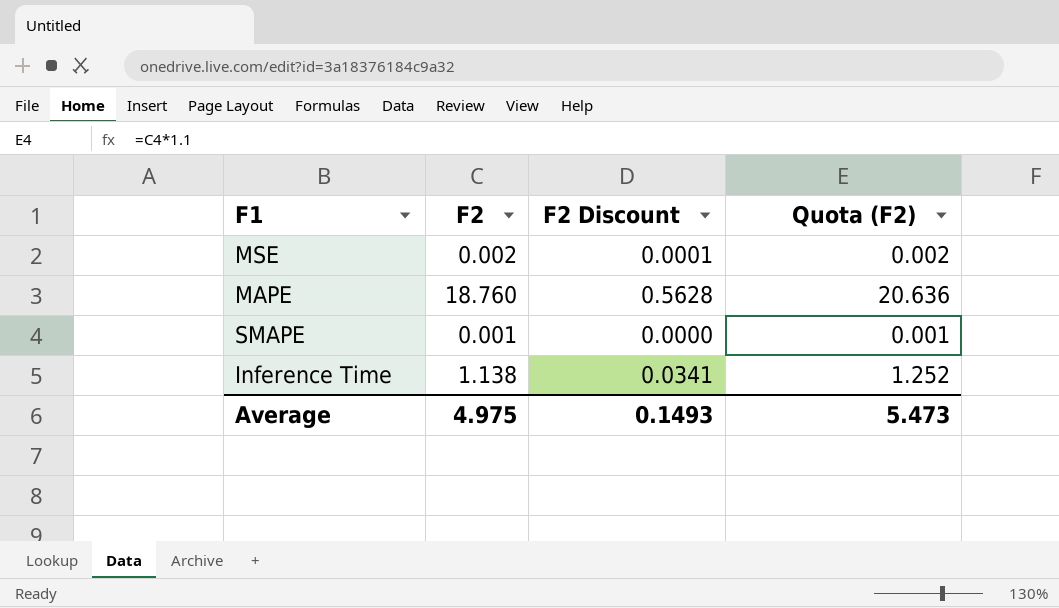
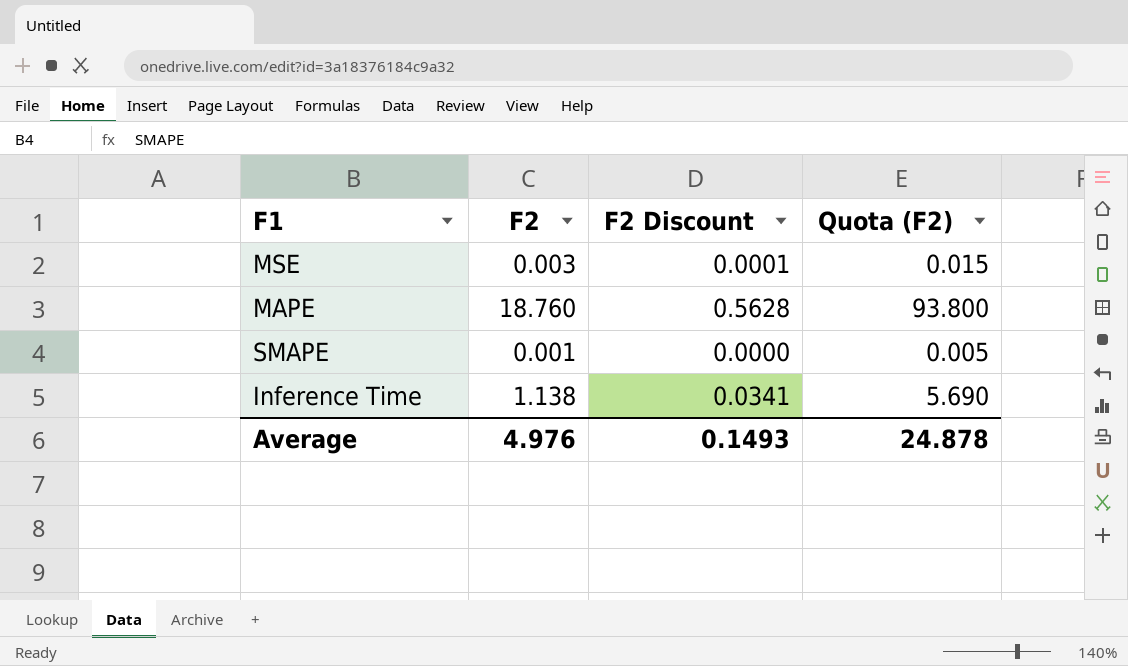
column Quota (F2) | formula: [F2] * 1.1 -> [F2] * 5
MSE | F2: 0.002 -> 0.003
Average | F2: 4.975 -> 4.976
Average | Quota (F2): 5.473 -> 24.878

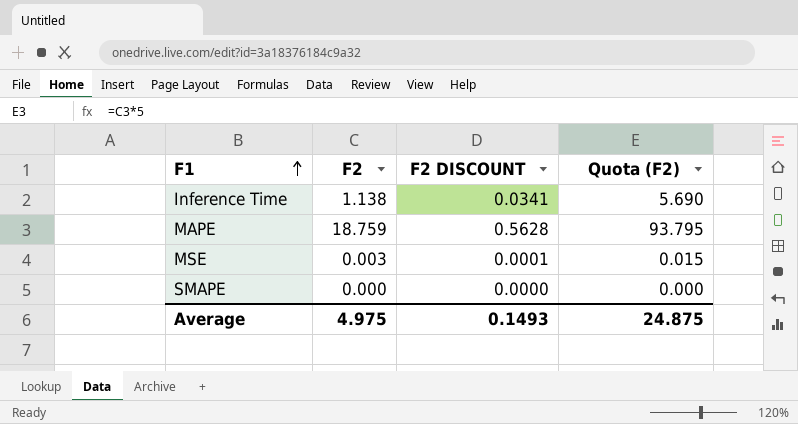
row order: none -> F1 ascending
column name: F2 Discount -> F2 DISCOUNT
MAPE | F2: 18.760 -> 18.759
MAPE | Quota (F2): 93.800 -> 93.795
SMAPE | F2: 0.001 -> 0.000
SMAPE | Quota (F2): 0.005 -> 0.000
Average | F2: 4.976 -> 4.975
Average | Quota (F2): 24.878 -> 24.875

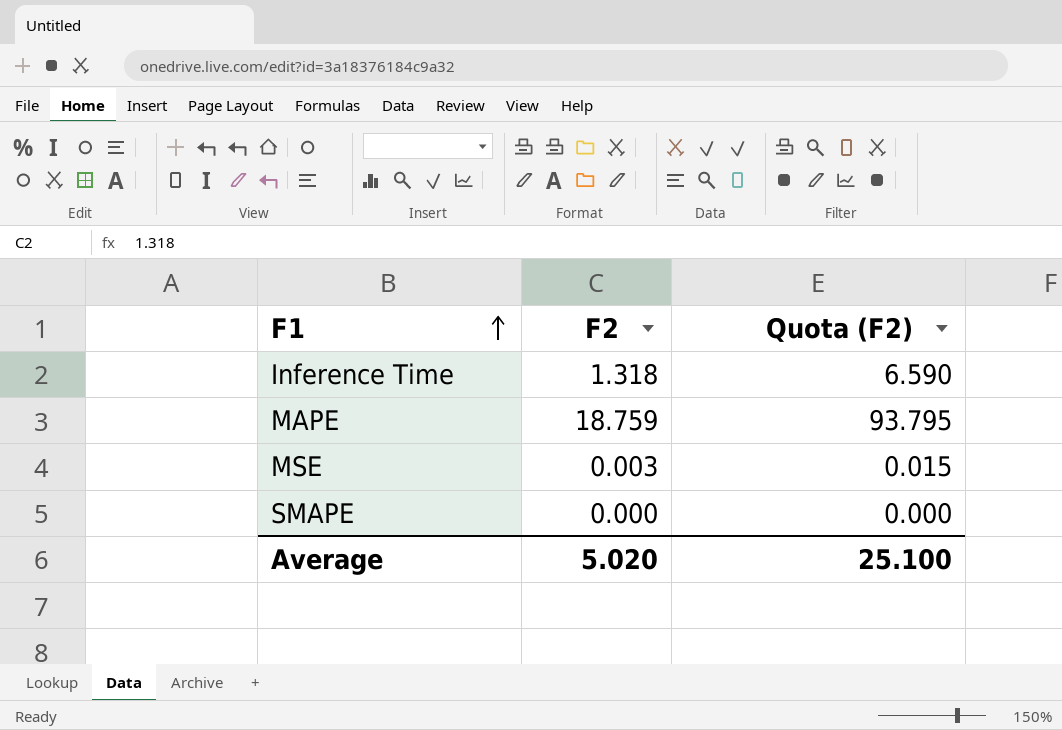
column F2 DISCOUNT | formula: [F2] * 0.03 -> none
Inference Time | F2: 1.138 -> 1.318
Inference Time | Quota (F2): 5.690 -> 6.590
Average | F2: 4.975 -> 5.020
Average | Quota (F2): 24.875 -> 25.100

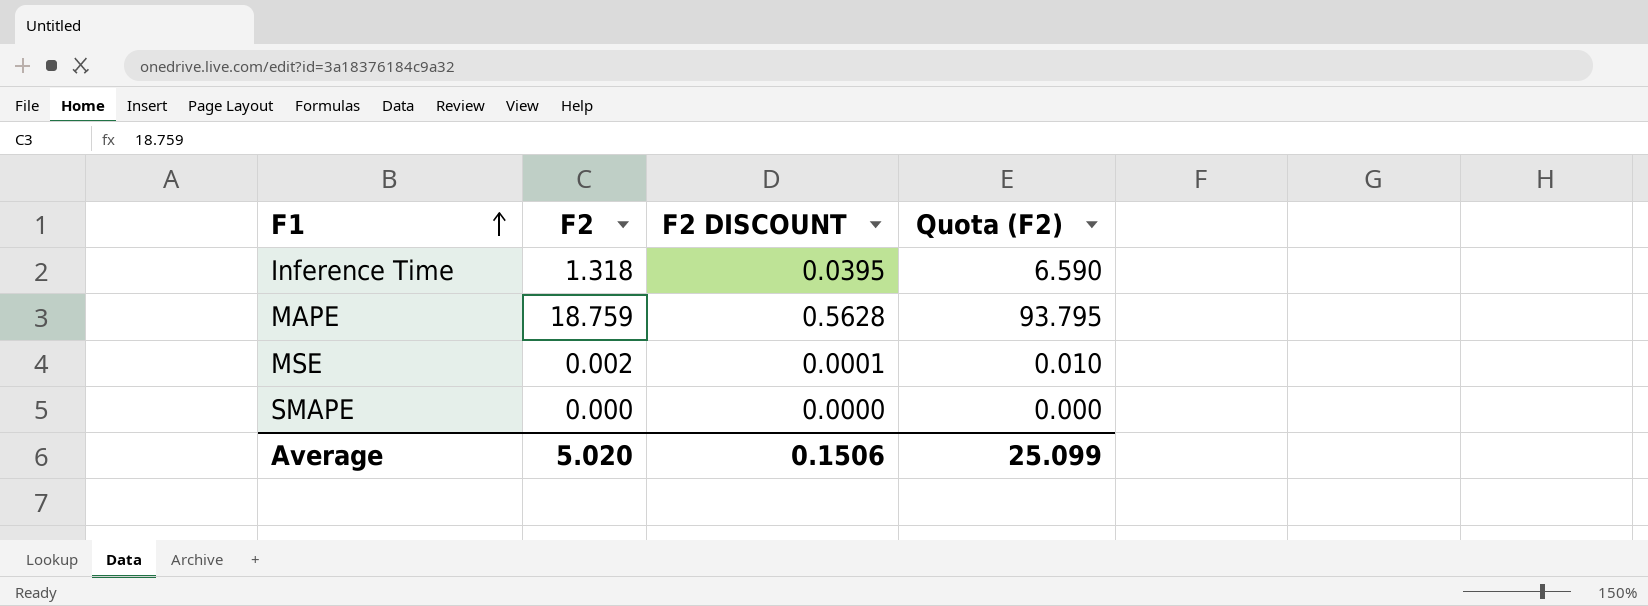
column F2 DISCOUNT | formula: none -> [F2] * 0.03
MSE | F2: 0.003 -> 0.002
MSE | Quota (F2): 0.015 -> 0.010
Average | Quota (F2): 25.100 -> 25.099

